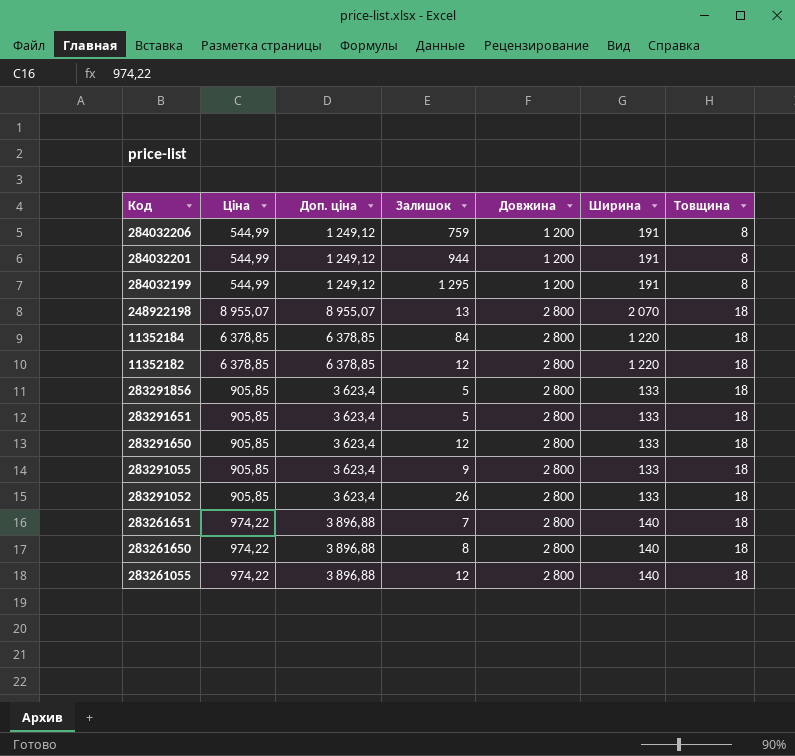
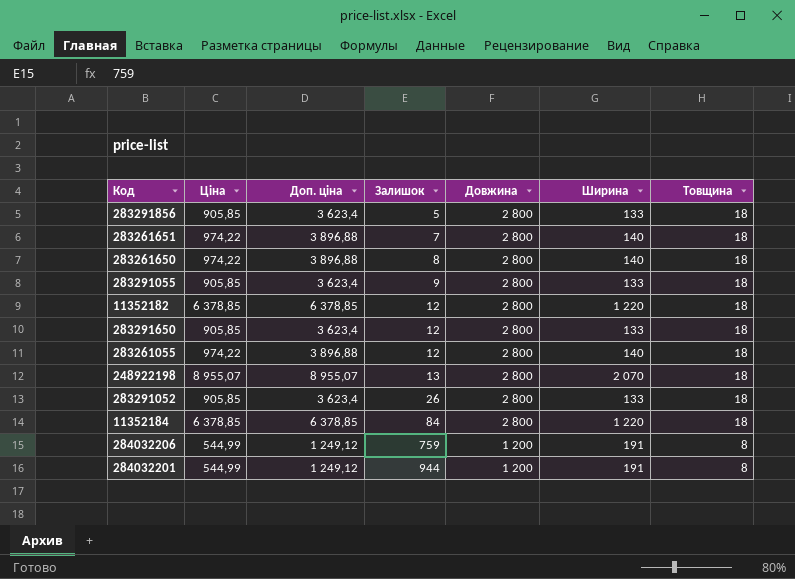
row order: Довжина ascending -> Залишок ascending
row 284032199: 544,99 | 1 249,12 | 1 295 | 1 200 | 191 | 8 -> none
row 283291651: 905,85 | 3 623,4 | 5 | 2 800 | 133 | 18 -> none

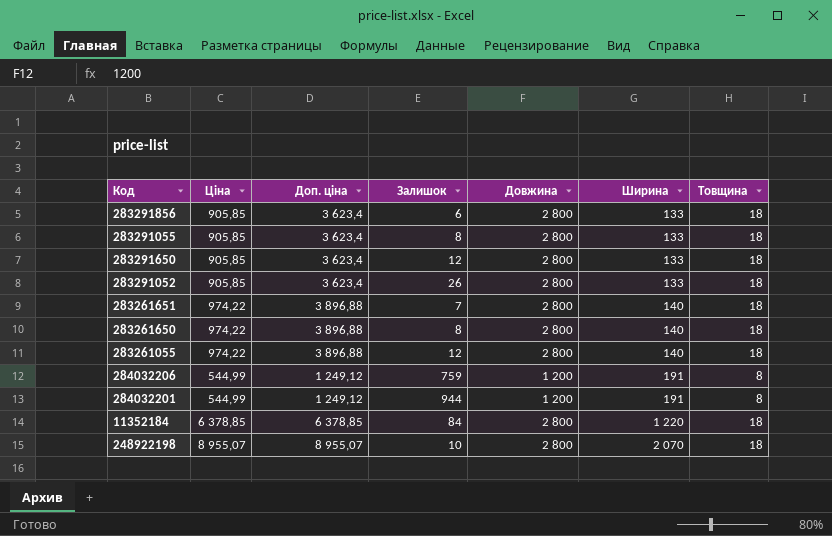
row order: Залишок ascending -> Ширина ascending
row 11352182: 6 378,85 | 6 378,85 | 12 | 2 800 | 1 220 | 18 -> none
283291856 | Залишок: 5 -> 6
283291055 | Залишок: 9 -> 8
248922198 | Залишок: 13 -> 10

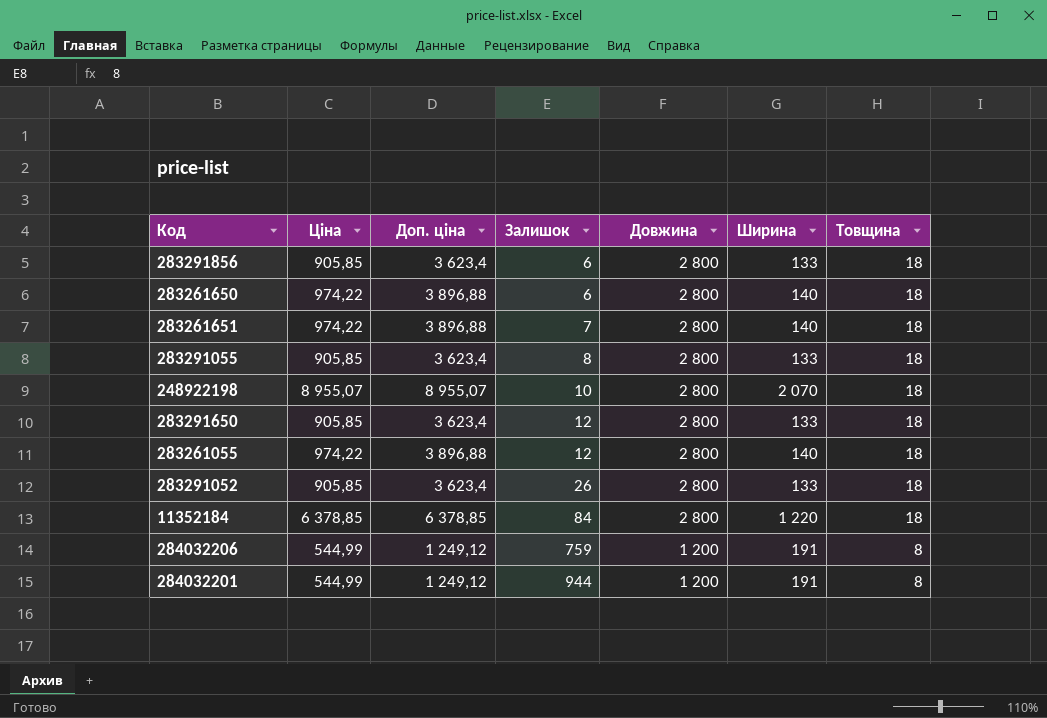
row order: Ширина ascending -> Залишок ascending
283261650 | Залишок: 8 -> 6

